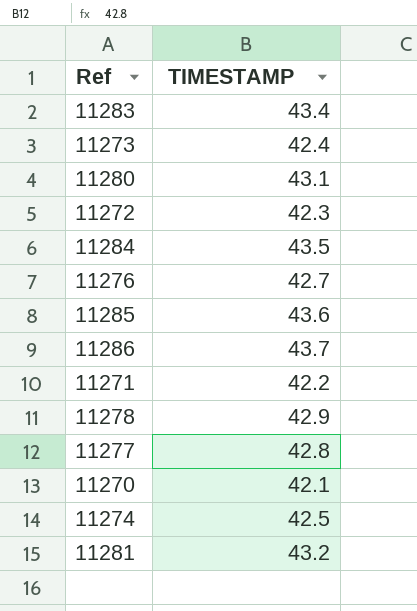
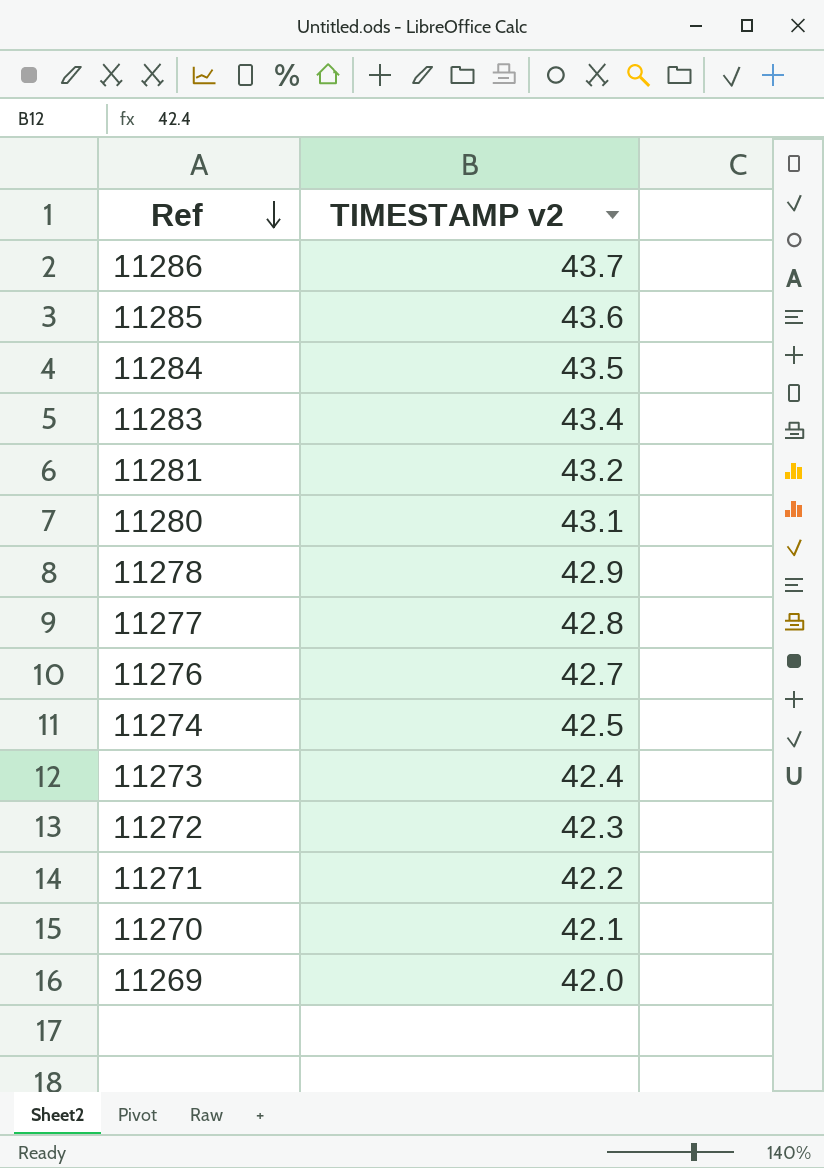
row order: none -> Ref descending
column name: TIMESTAMP -> TIMESTAMP v2
row 11269: none -> 42.0

